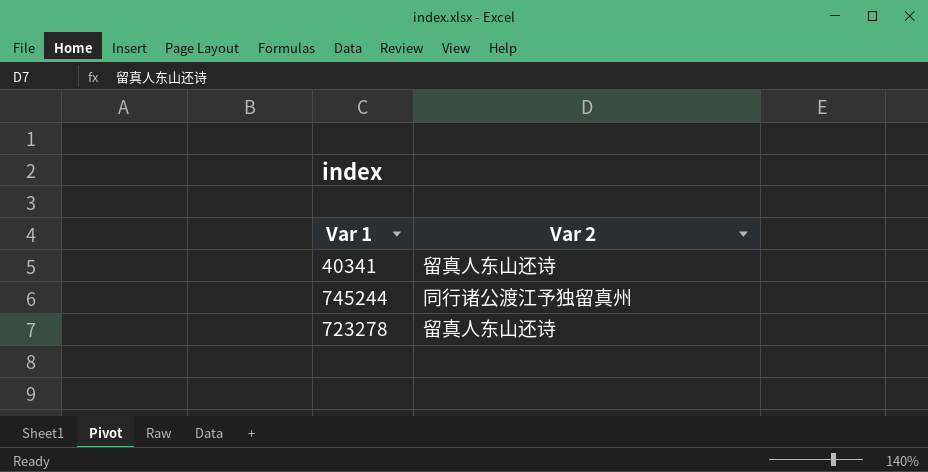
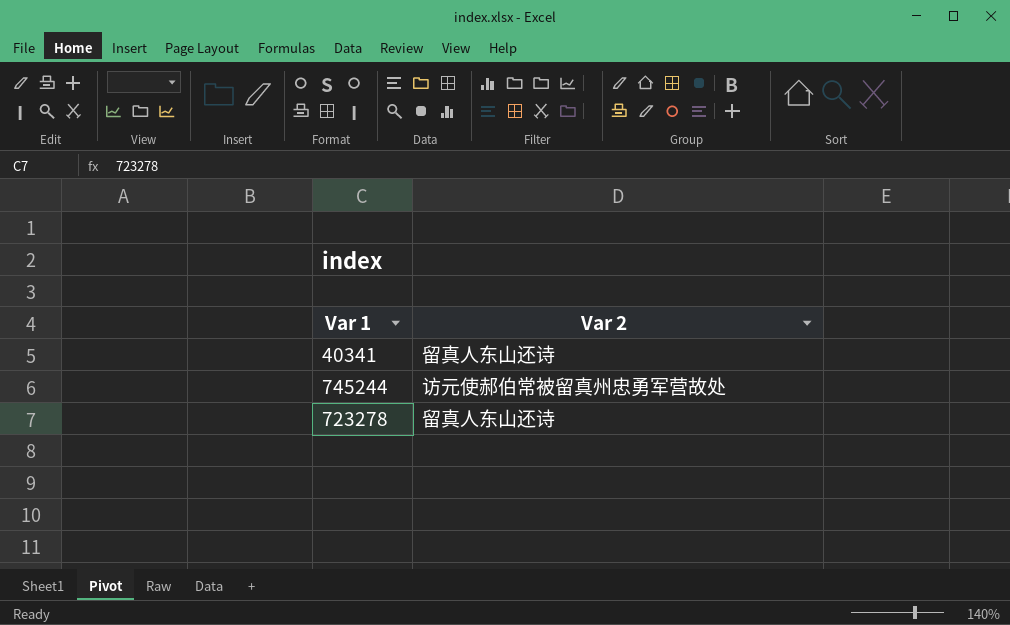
745244 | Var 2: 同行诸公渡江予独留真州 -> 访元使郝伯常被留真州忠勇军营故处

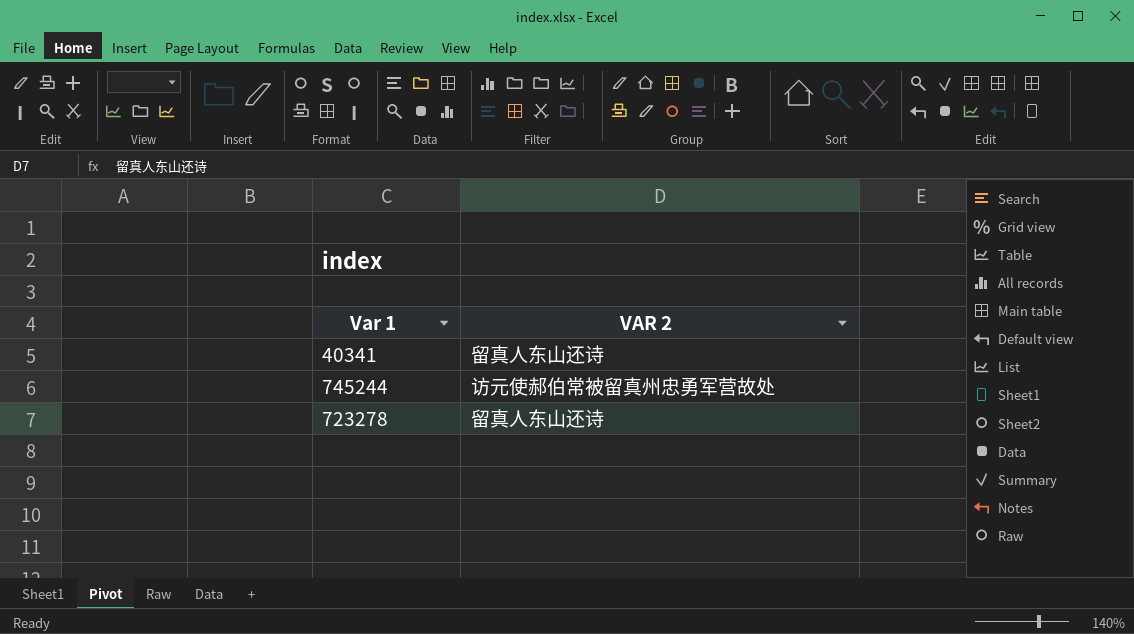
column name: Var 2 -> VAR 2

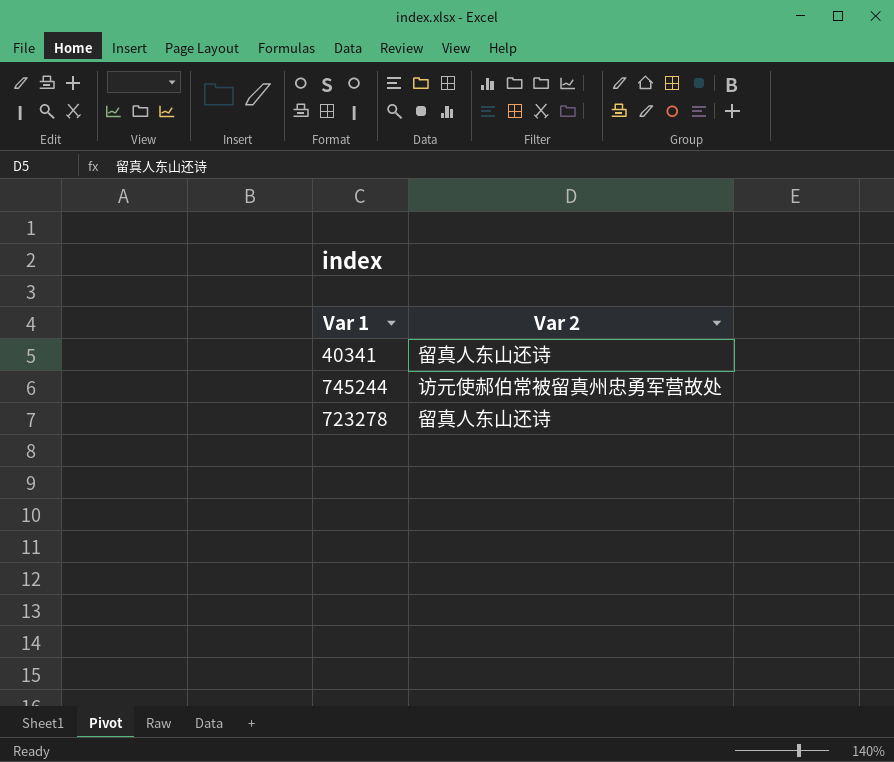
column name: VAR 2 -> Var 2

